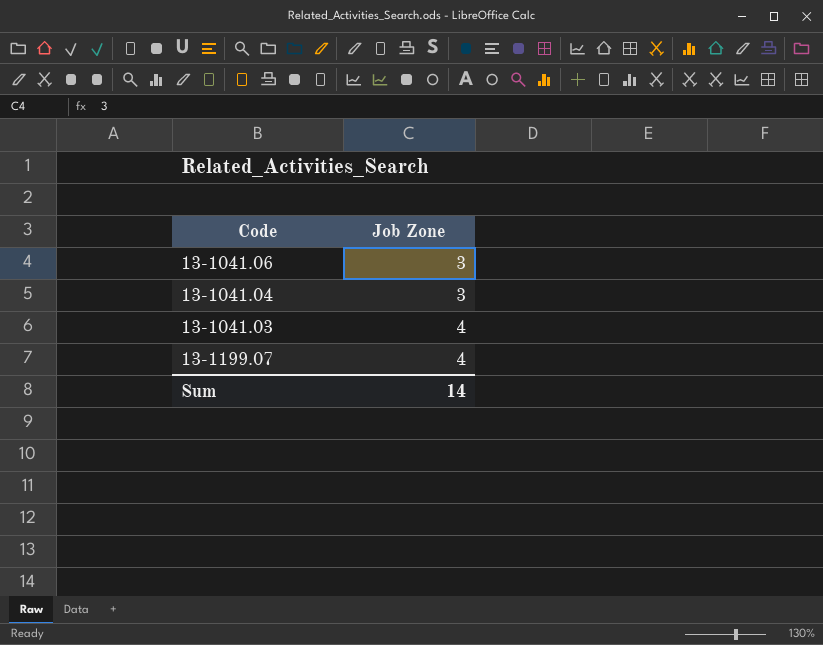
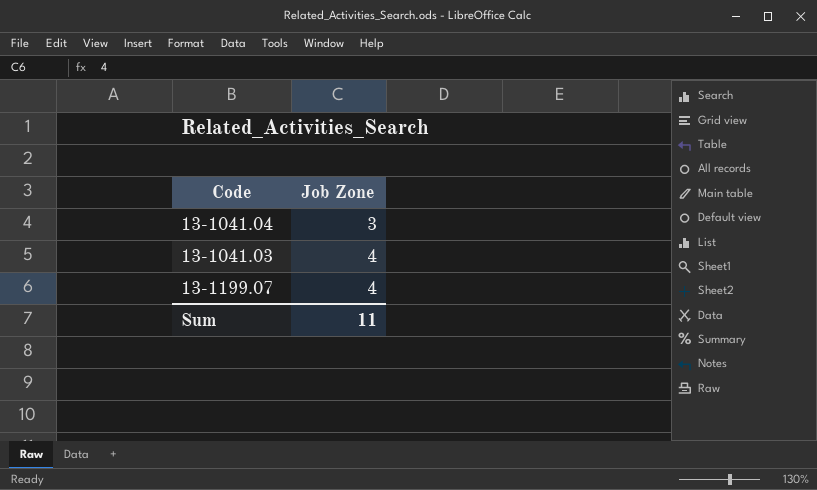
row 13-1041.06: 3 -> none
Sum | Job Zone: 14 -> 11

